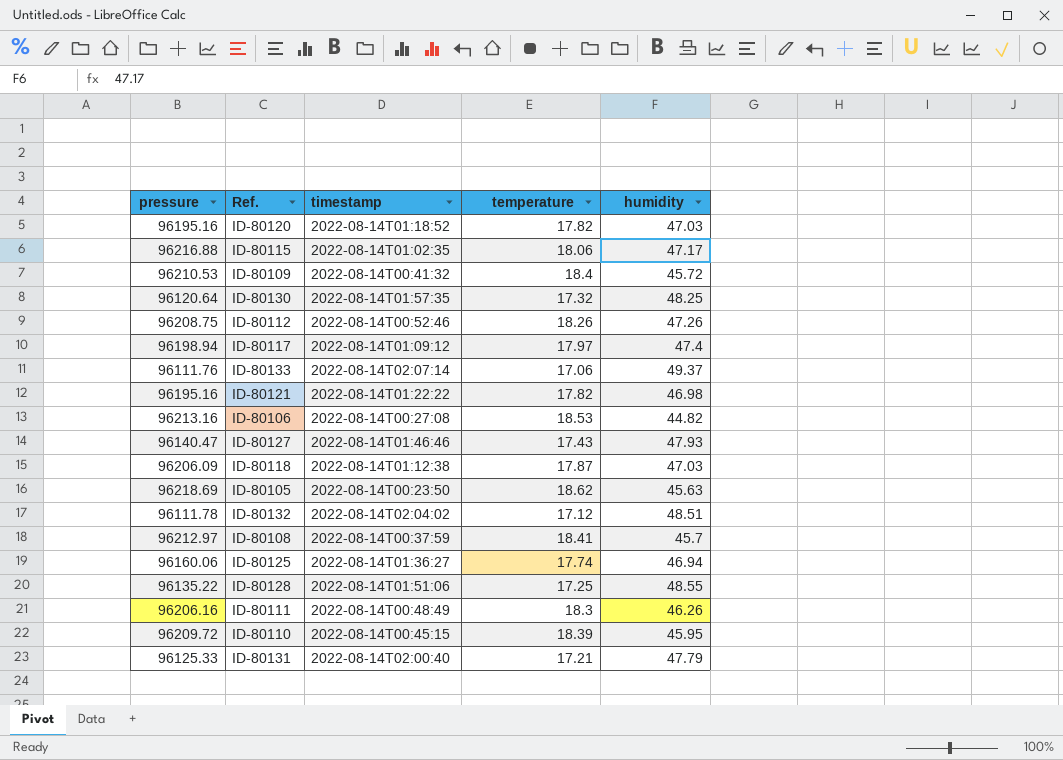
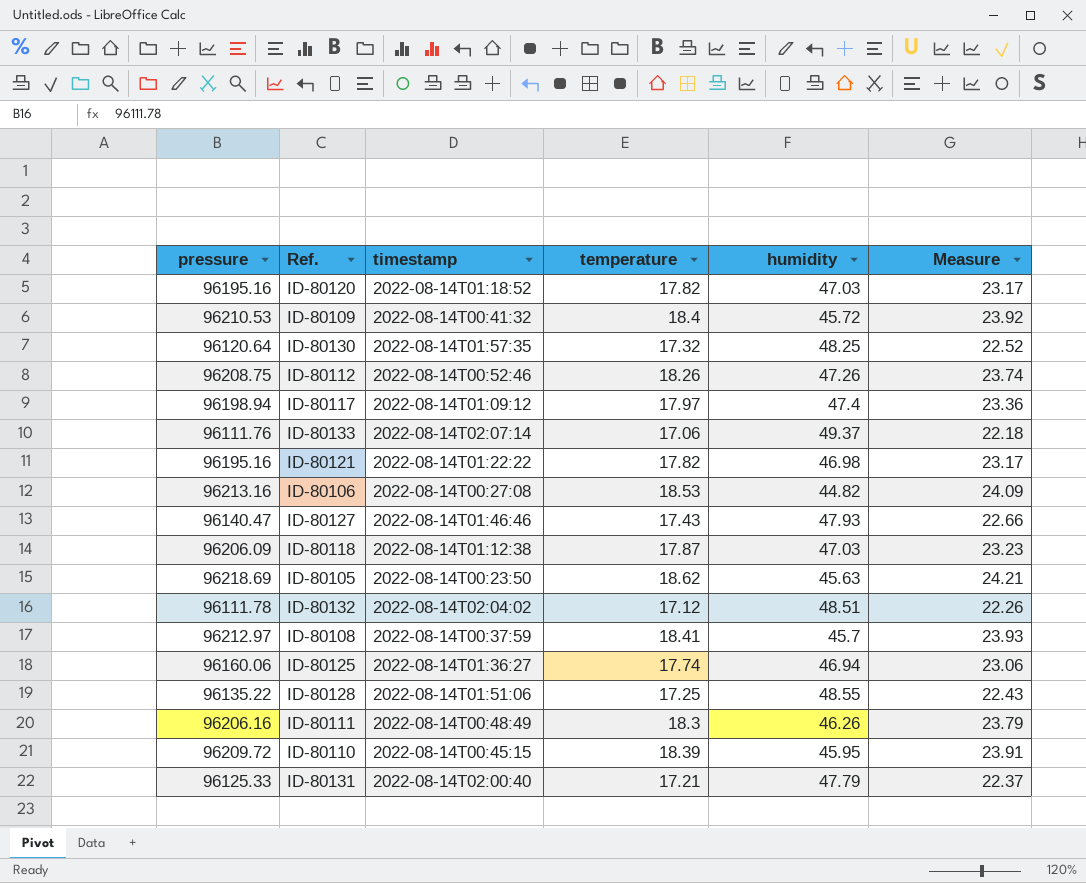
column Measure | formula: none -> [temperature] * 1.3
row ID-80115: 96216.88 | 2022-08-14T01:02:35 | 18.06 | 47.17 -> none

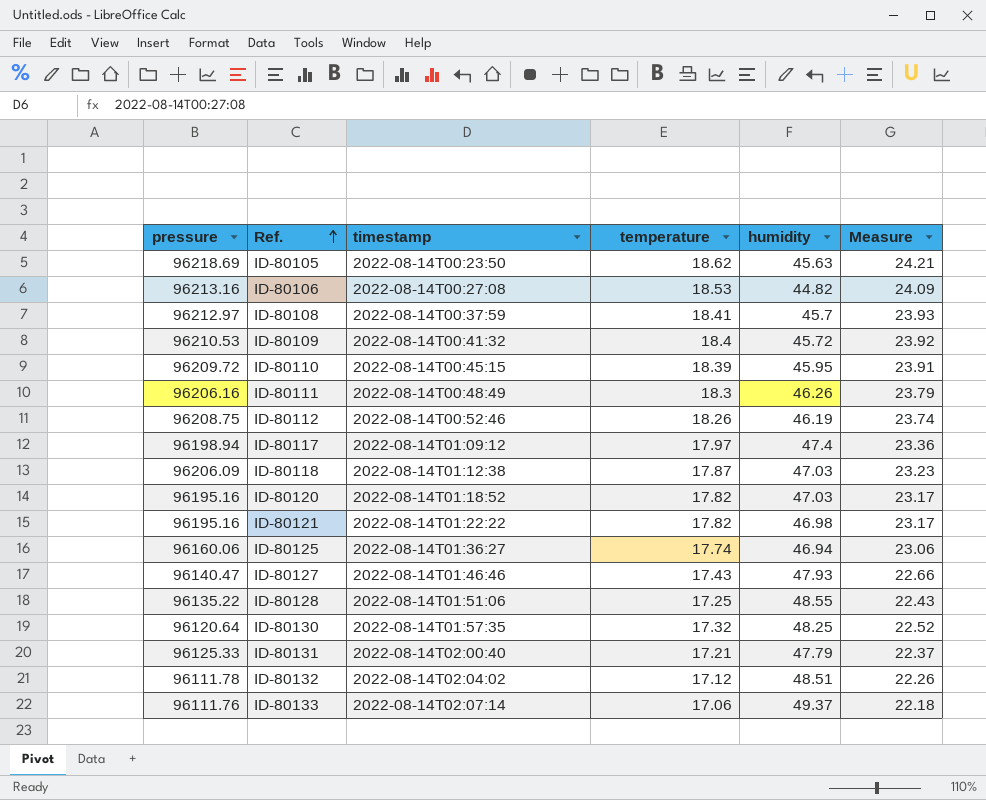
row order: none -> Ref. ascending
ID-80112 | humidity: 47.26 -> 46.19

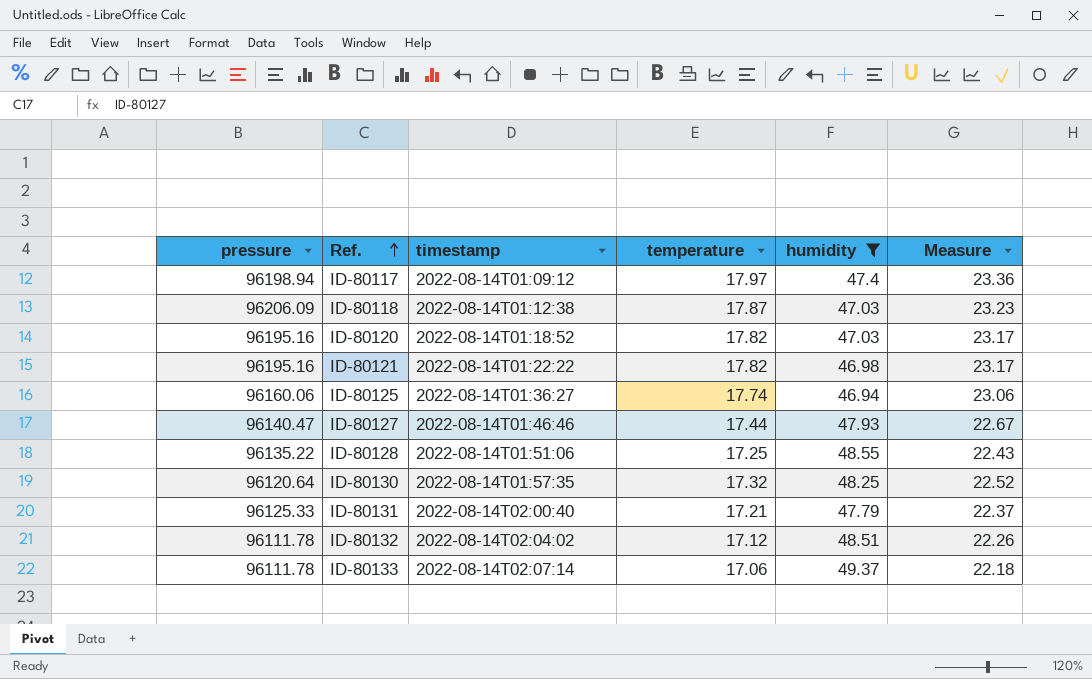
filter: none -> humidity >= 46.94
ID-80127 | temperature: 17.43 -> 17.44
ID-80127 | Measure: 22.66 -> 22.67
ID-80133 | pressure: 96111.76 -> 96111.78

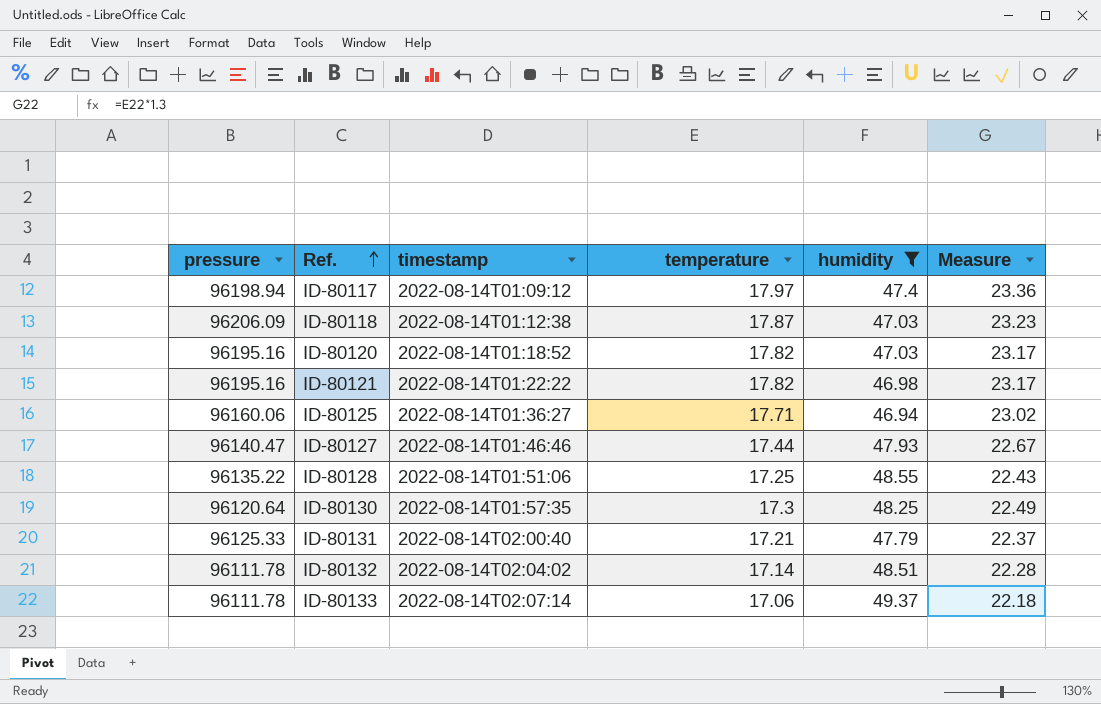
ID-80125 | temperature: 17.74 -> 17.71
ID-80125 | Measure: 23.06 -> 23.02
ID-80130 | temperature: 17.32 -> 17.3
ID-80130 | Measure: 22.52 -> 22.49
ID-80132 | temperature: 17.12 -> 17.14
ID-80132 | Measure: 22.26 -> 22.28

